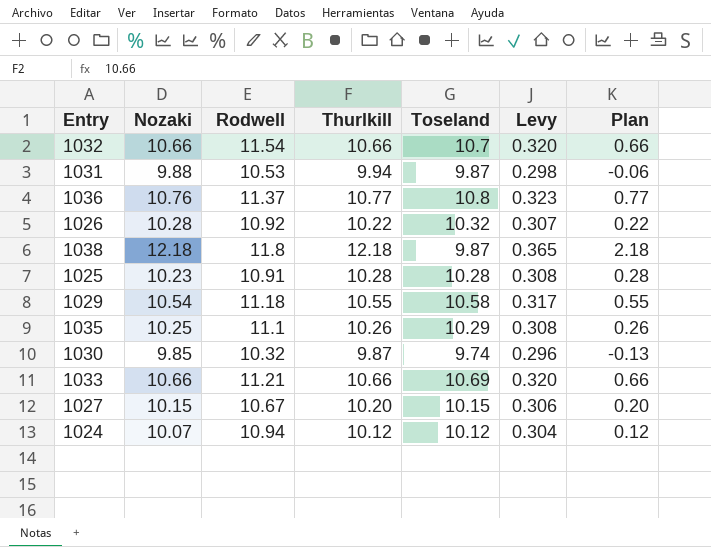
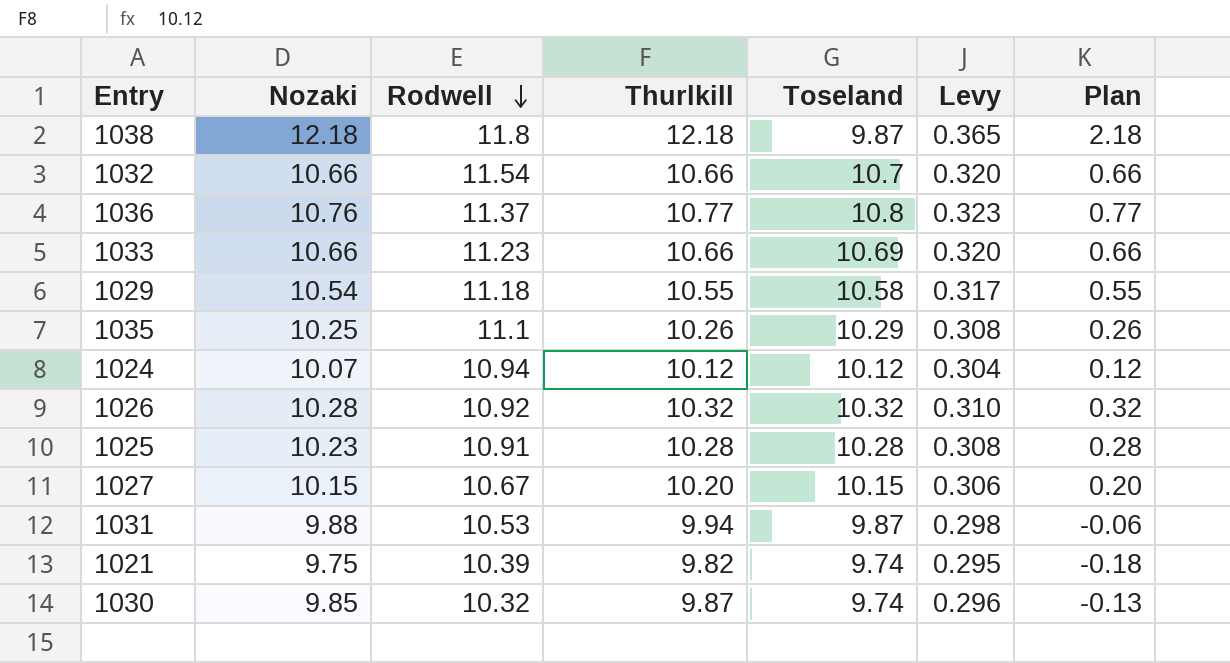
row order: none -> Rodwell descending
1033 | Rodwell: 11.21 -> 11.23
1026 | Thurlkill: 10.22 -> 10.32
1026 | Levy: 0.307 -> 0.310
1026 | Plan: 0.22 -> 0.32
row 1021: none -> 9.75 | 10.39 | 9.82 | 9.74 | 0.295 | -0.18

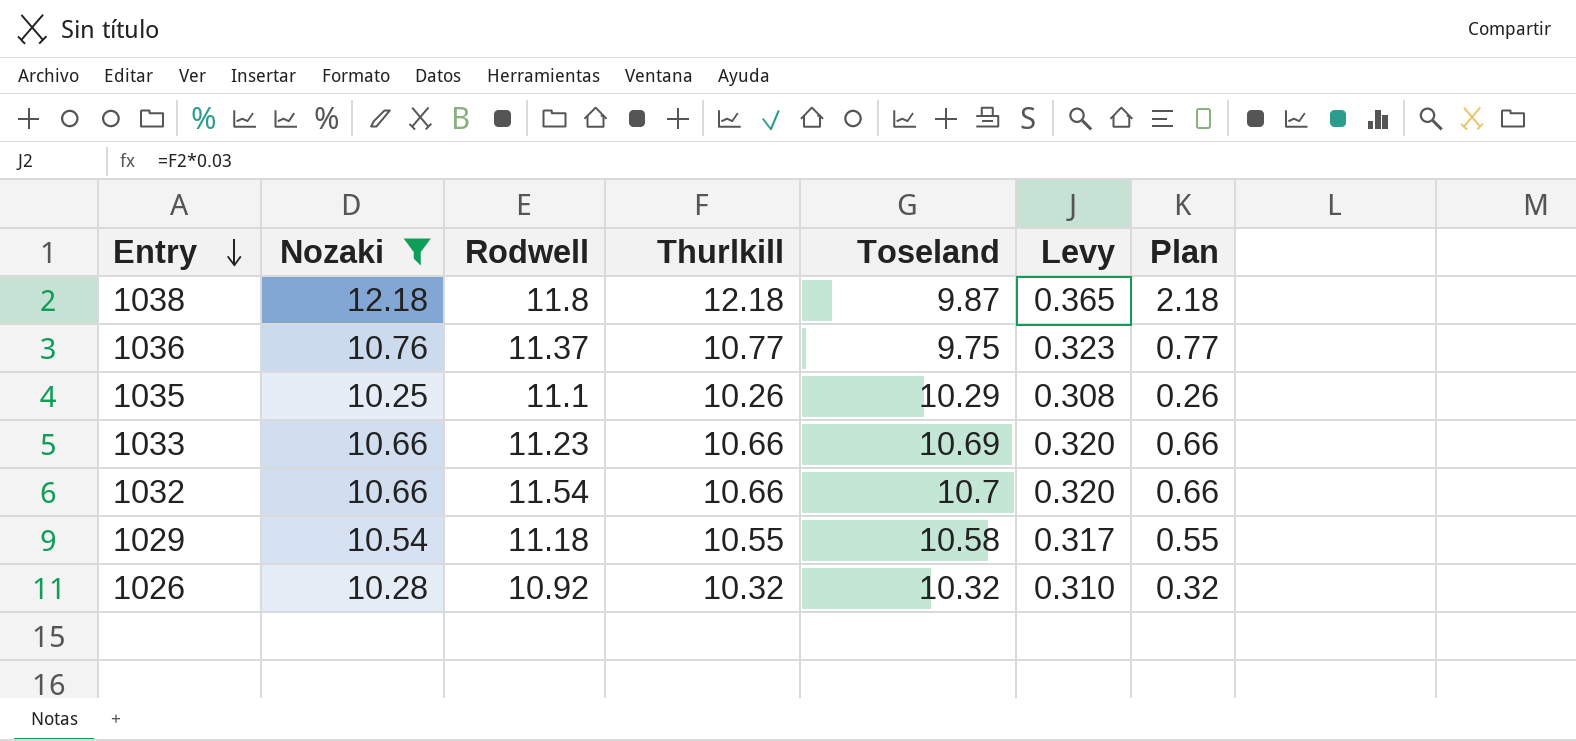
filter: none -> Nozaki >= 10.25
row order: Rodwell descending -> Entry descending
1036 | Toseland: 10.8 -> 9.75

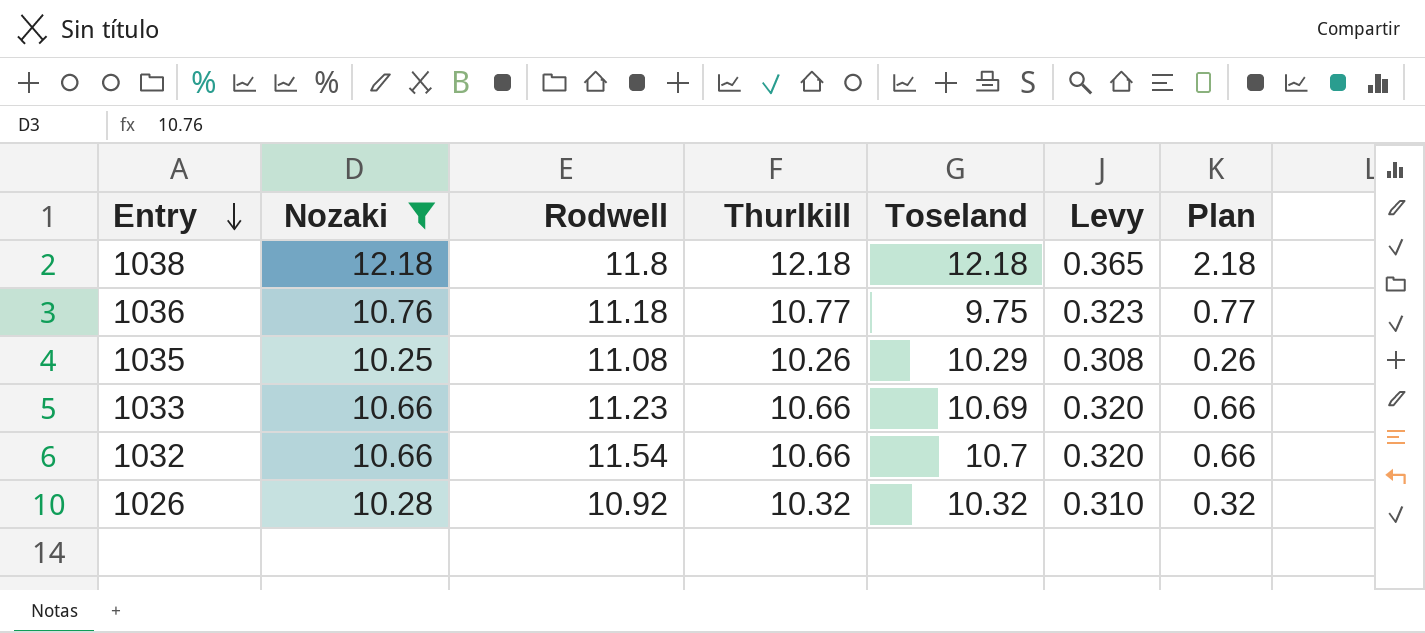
row 1029: 10.54 | 11.18 | 10.55 | 10.58 | 0.317 | 0.55 -> none
1038 | Toseland: 9.87 -> 12.18
1036 | Rodwell: 11.37 -> 11.18
1035 | Rodwell: 11.1 -> 11.08

